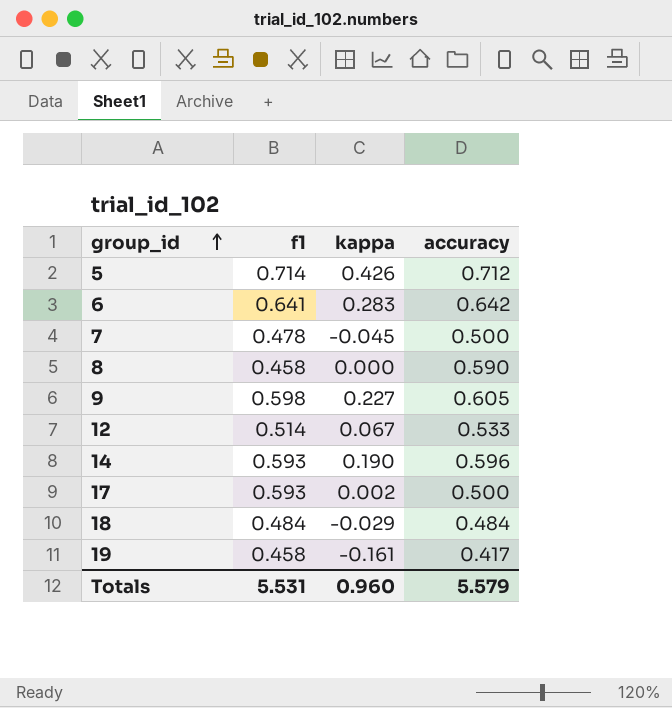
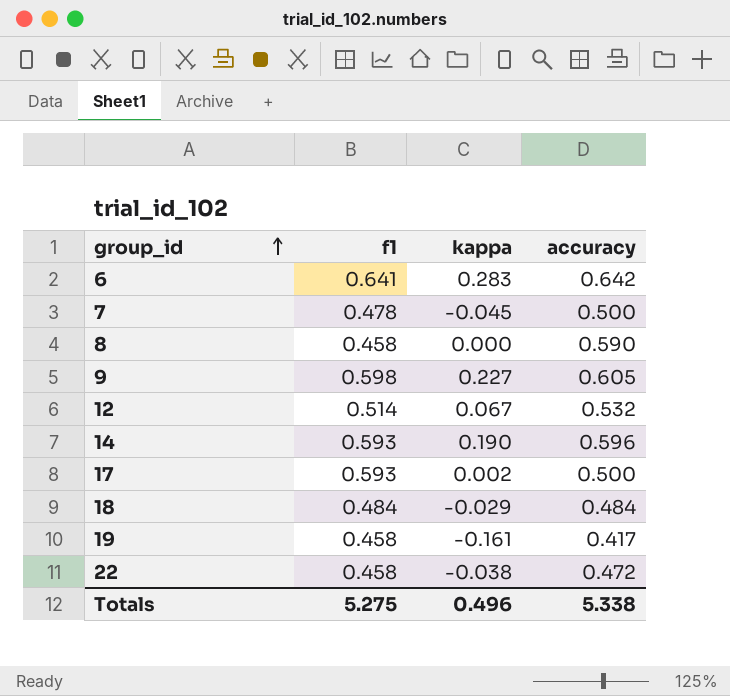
row 5: 0.714 | 0.426 | 0.712 -> none
12 | accuracy: 0.533 -> 0.532
row 22: none -> 0.458 | -0.038 | 0.472
Totals | f1: 5.531 -> 5.275
Totals | kappa: 0.960 -> 0.496
Totals | accuracy: 5.579 -> 5.338

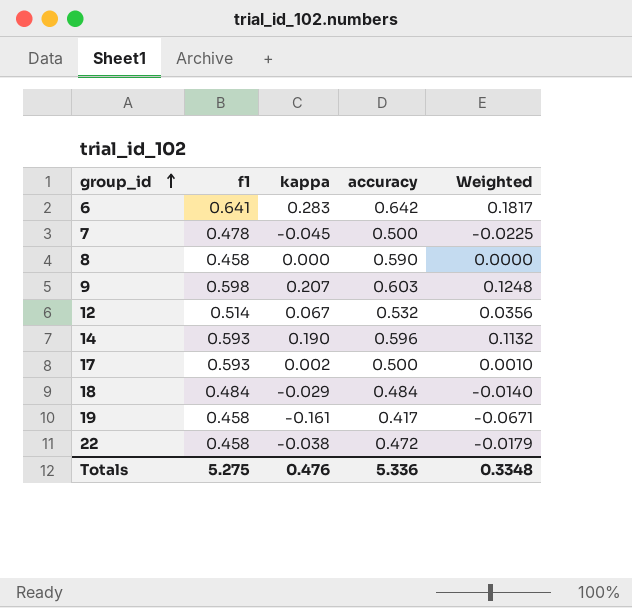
column Weighted | formula: none -> [kappa] * [accuracy]
9 | kappa: 0.227 -> 0.207
9 | accuracy: 0.605 -> 0.603
Totals | kappa: 0.496 -> 0.476
Totals | accuracy: 5.338 -> 5.336

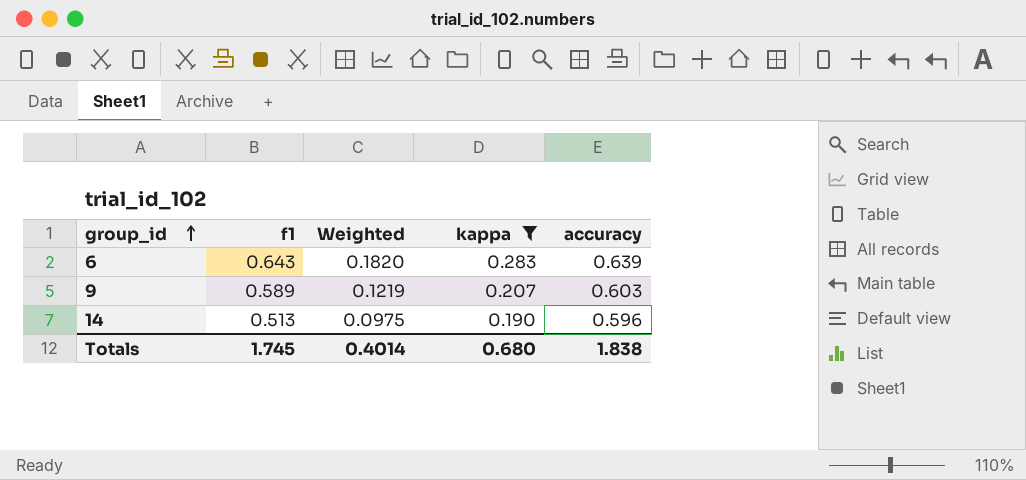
filter: none -> kappa >= 0.190
column Weighted | formula: [kappa] * [accuracy] -> [f1] * [kappa]
column Weighted | position: 5 -> 3
6 | f1: 0.641 -> 0.643
6 | accuracy: 0.642 -> 0.639
9 | f1: 0.598 -> 0.589
14 | f1: 0.593 -> 0.513
Totals | f1: 5.275 -> 1.745
Totals | Weighted: 0.3348 -> 0.4014
Totals | kappa: 0.476 -> 0.680
Totals | accuracy: 5.336 -> 1.838

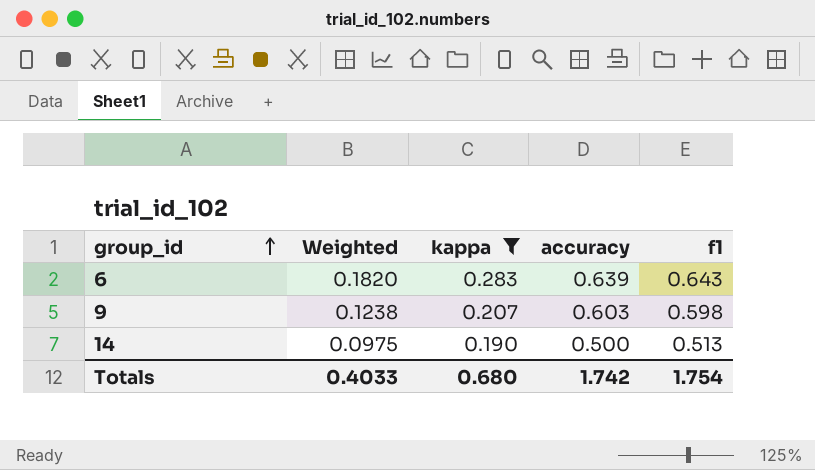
column f1 | position: 2 -> 5
9 | Weighted: 0.1219 -> 0.1238
9 | f1: 0.589 -> 0.598
14 | accuracy: 0.596 -> 0.500
Totals | Weighted: 0.4014 -> 0.4033
Totals | accuracy: 1.838 -> 1.742
Totals | f1: 1.745 -> 1.754

